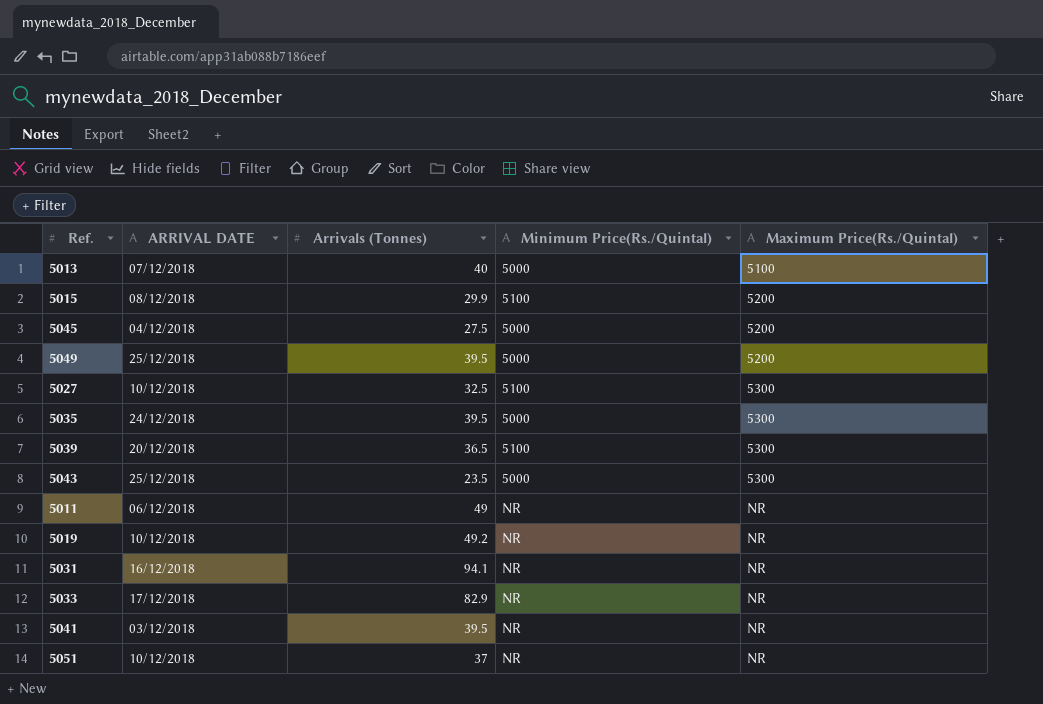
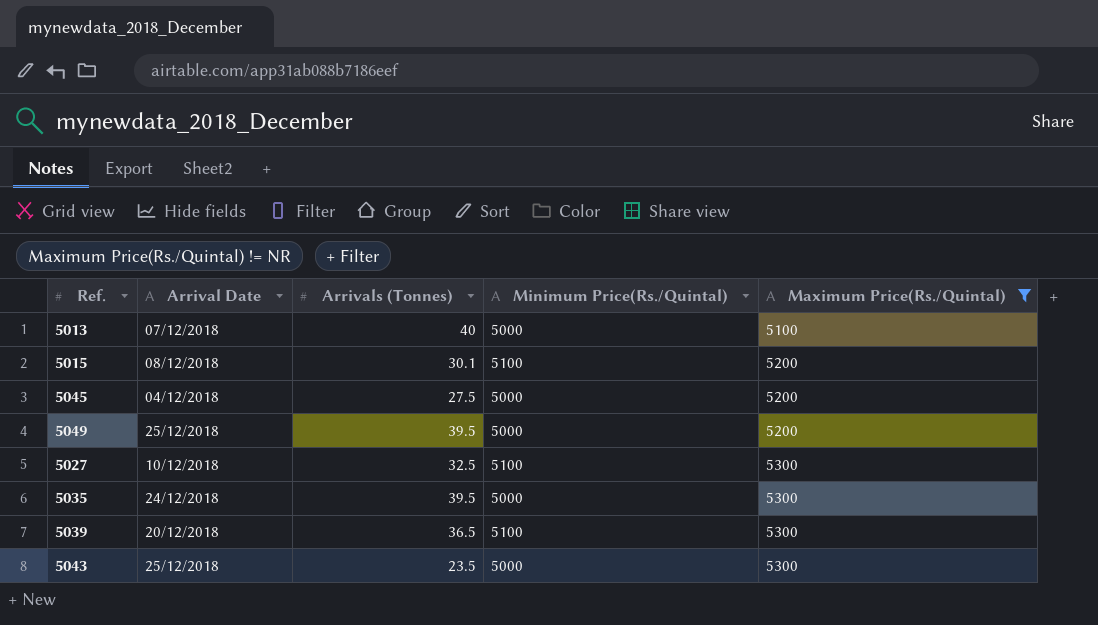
filter: none -> Maximum Price(Rs./Quintal) != NR
column name: ARRIVAL DATE -> Arrival Date
5015 | Arrivals (Tonnes): 29.9 -> 30.1

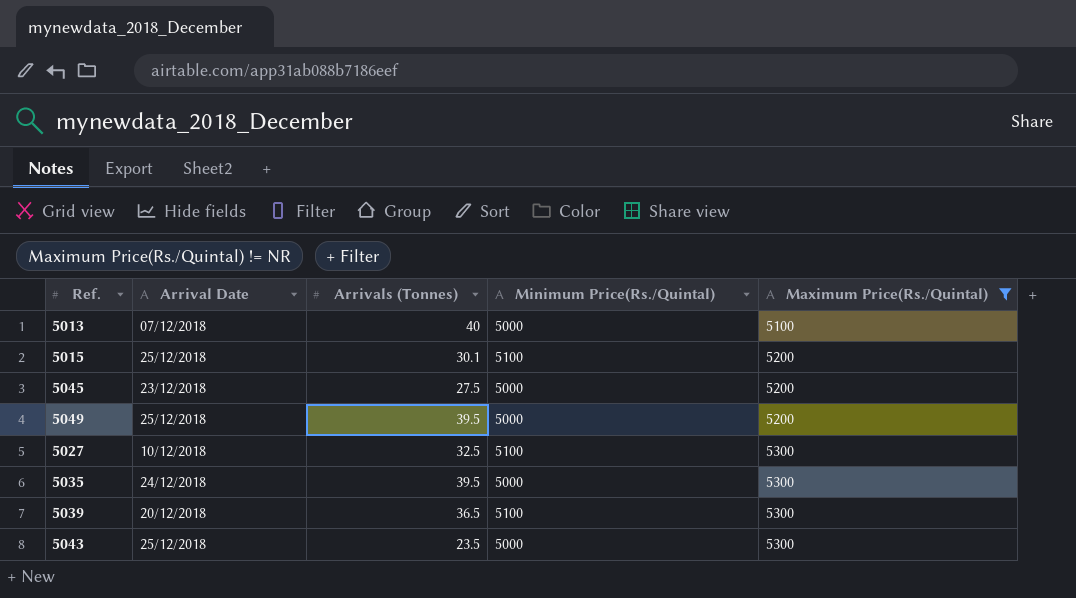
5015 | Arrival Date: 08/12/2018 -> 25/12/2018
5045 | Arrival Date: 04/12/2018 -> 23/12/2018

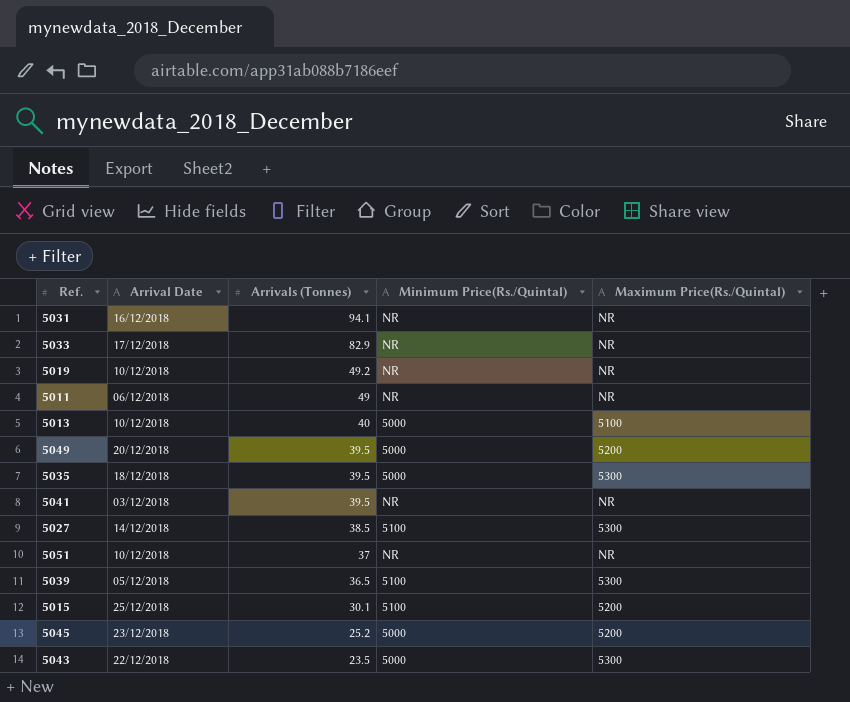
filter: Maximum Price(Rs./Quintal) != NR -> none
row order: Maximum Price(Rs./Quintal) ascending -> Arrivals (Tonnes) descending
5013 | Arrival Date: 07/12/2018 -> 10/12/2018
5049 | Arrival Date: 25/12/2018 -> 20/12/2018
5035 | Arrival Date: 24/12/2018 -> 18/12/2018
5027 | Arrival Date: 10/12/2018 -> 14/12/2018
5027 | Arrivals (Tonnes): 32.5 -> 38.5
5039 | Arrival Date: 20/12/2018 -> 05/12/2018
5045 | Arrivals (Tonnes): 27.5 -> 25.2
5043 | Arrival Date: 25/12/2018 -> 22/12/2018

